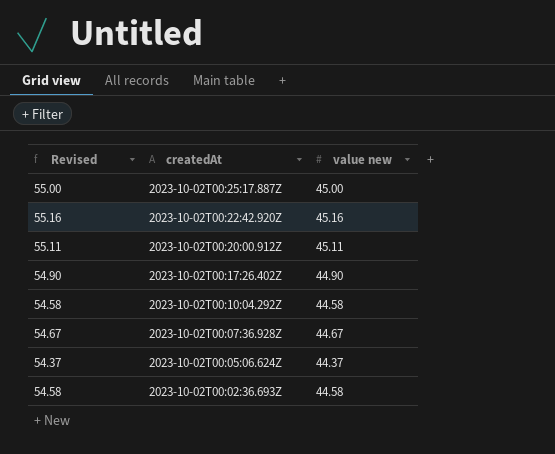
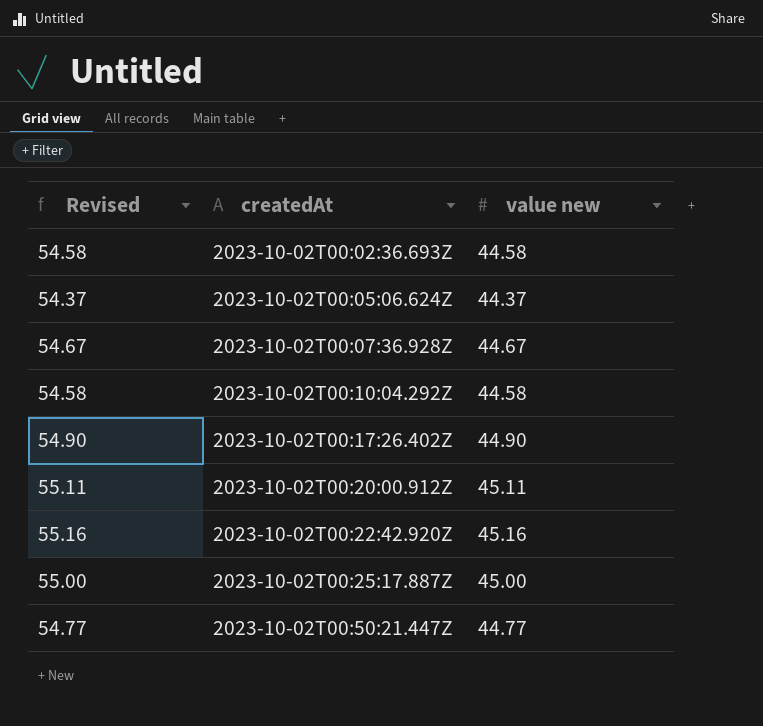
row order: createdAt descending -> createdAt ascending
row 2023-10-02T00:50:21.447Z: none -> 54.77 | 44.77

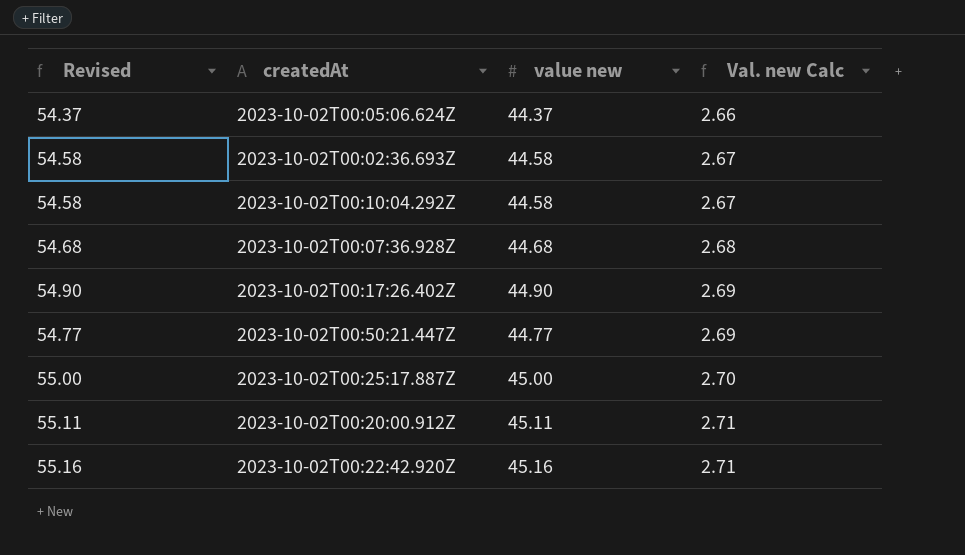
row order: createdAt ascending -> Val. new Calc ascending
column Val. new Calc | formula: none -> [value new] * 0.06
2023-10-02T00:07:36.928Z | Revised: 54.67 -> 54.68
2023-10-02T00:07:36.928Z | value new: 44.67 -> 44.68

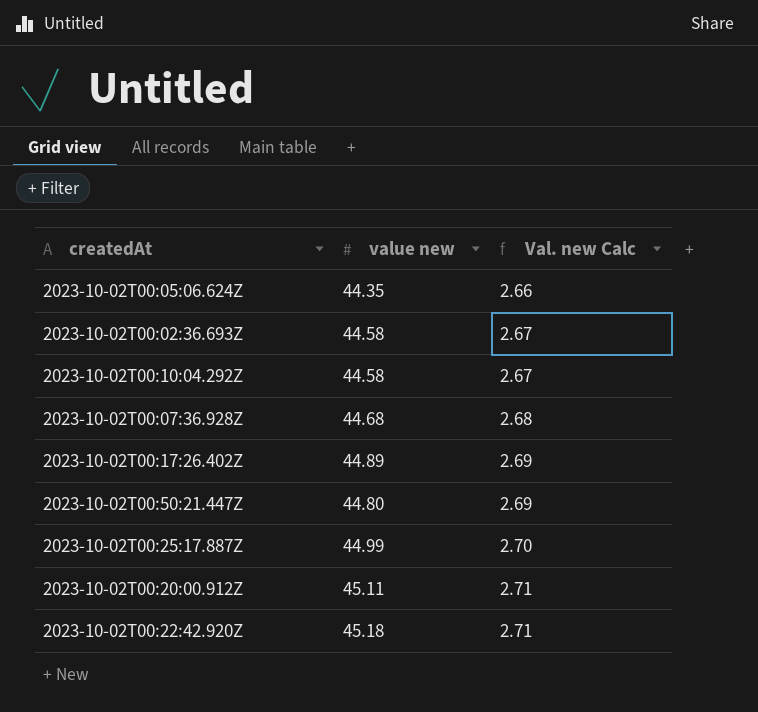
column Revised | formula: [value new] + 10 -> none
2023-10-02T00:05:06.624Z | value new: 44.37 -> 44.35
2023-10-02T00:17:26.402Z | value new: 44.90 -> 44.89
2023-10-02T00:50:21.447Z | value new: 44.77 -> 44.80
2023-10-02T00:25:17.887Z | value new: 45.00 -> 44.99
2023-10-02T00:22:42.920Z | value new: 45.16 -> 45.18

